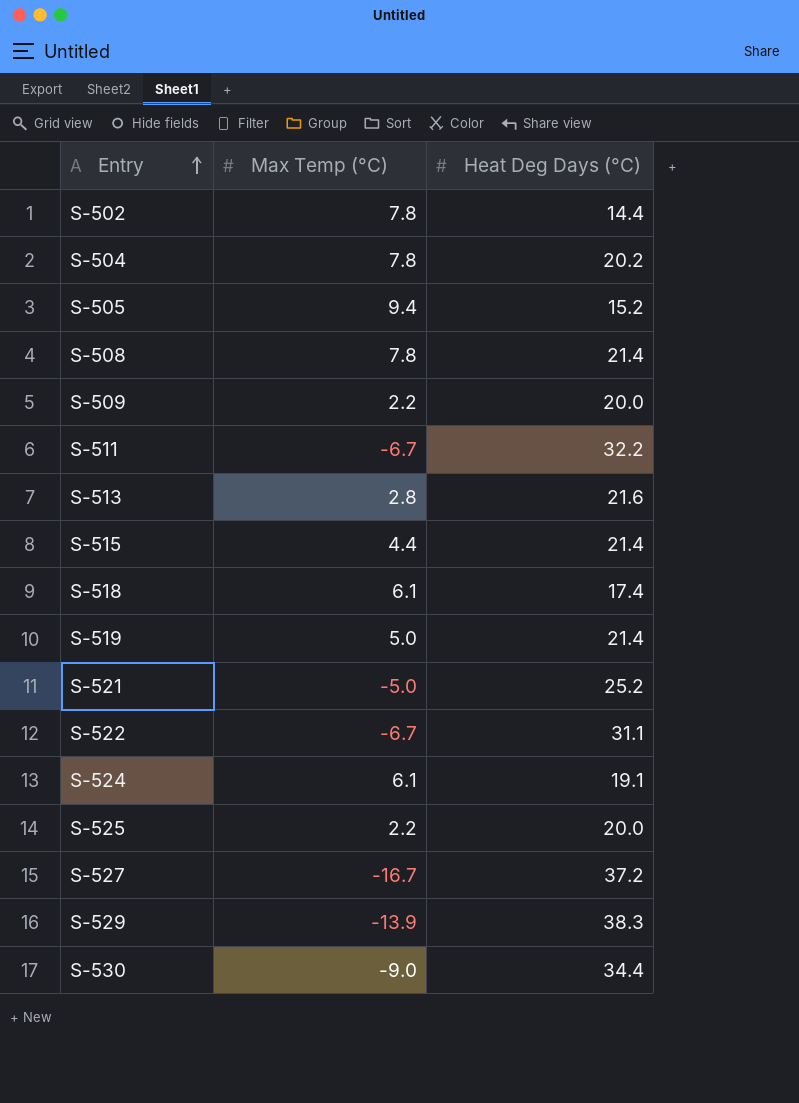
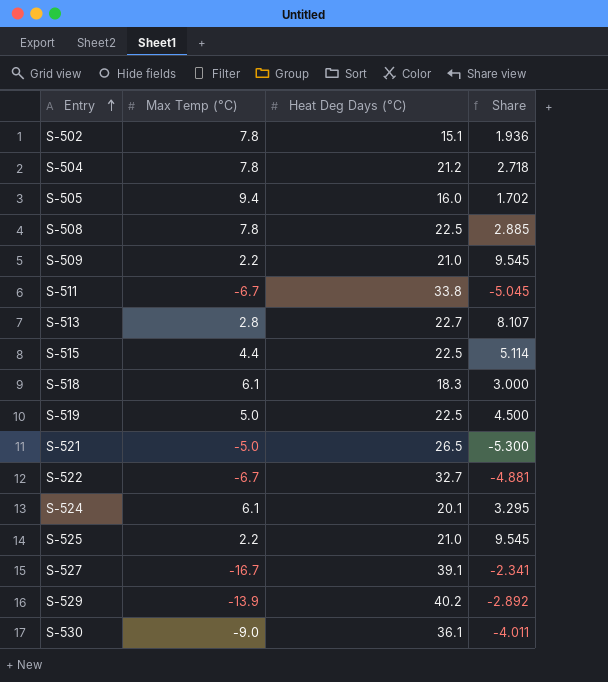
column Share | formula: none -> [Heat Deg Days (°C)] / [Max Temp (°C)]
S-502 | Heat Deg Days (°C): 14.4 -> 15.1
S-504 | Heat Deg Days (°C): 20.2 -> 21.2
S-505 | Heat Deg Days (°C): 15.2 -> 16.0
S-508 | Heat Deg Days (°C): 21.4 -> 22.5
S-509 | Heat Deg Days (°C): 20.0 -> 21.0
S-511 | Heat Deg Days (°C): 32.2 -> 33.8
S-513 | Heat Deg Days (°C): 21.6 -> 22.7
S-515 | Heat Deg Days (°C): 21.4 -> 22.5
S-518 | Heat Deg Days (°C): 17.4 -> 18.3
S-519 | Heat Deg Days (°C): 21.4 -> 22.5
S-521 | Heat Deg Days (°C): 25.2 -> 26.5
S-522 | Heat Deg Days (°C): 31.1 -> 32.7
S-524 | Heat Deg Days (°C): 19.1 -> 20.1
S-525 | Heat Deg Days (°C): 20.0 -> 21.0
S-527 | Heat Deg Days (°C): 37.2 -> 39.1
S-529 | Heat Deg Days (°C): 38.3 -> 40.2
S-530 | Heat Deg Days (°C): 34.4 -> 36.1

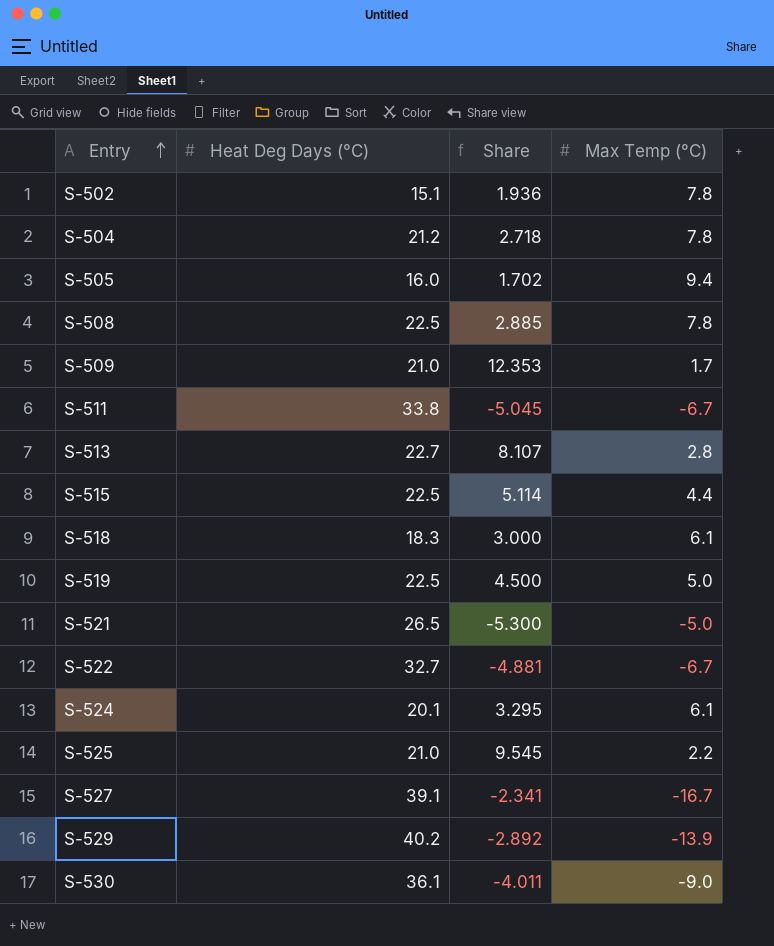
column Max Temp (°C) | position: 2 -> 4
S-509 | Share: 9.545 -> 12.353
S-509 | Max Temp (°C): 2.2 -> 1.7

